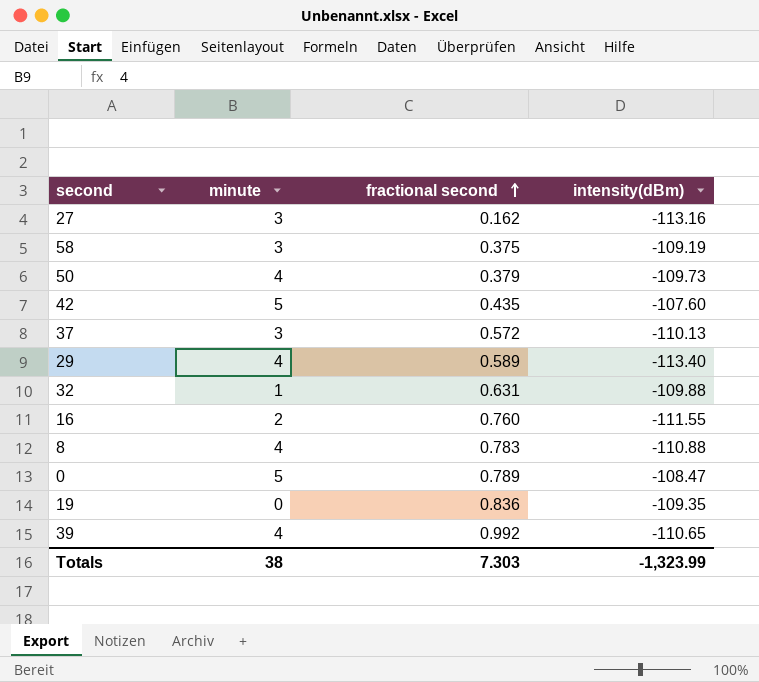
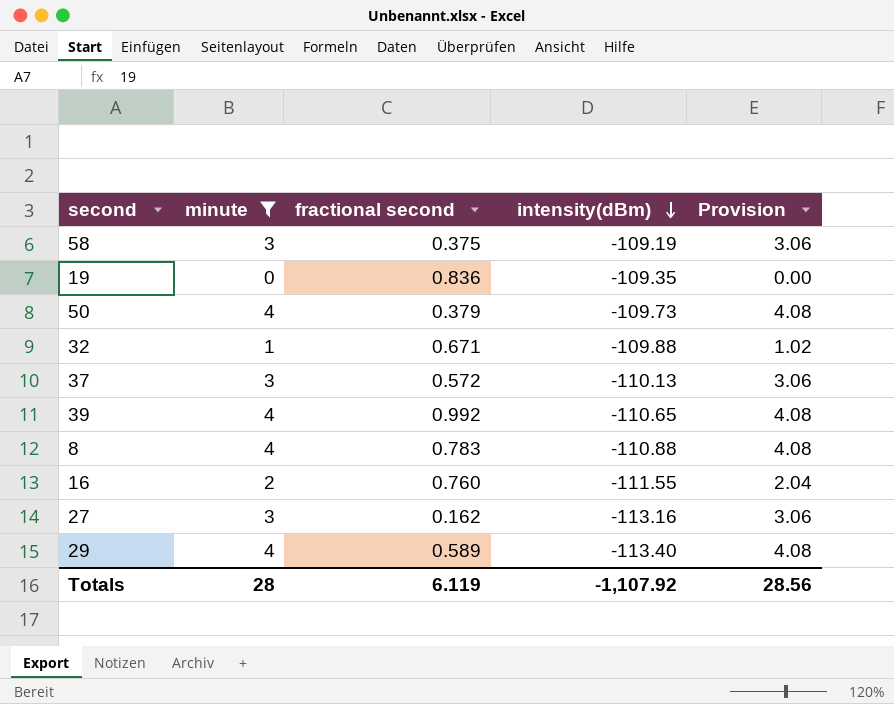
filter: none -> minute != 5
row order: fractional second ascending -> intensity(dBm) descending
column Provision | formula: none -> [minute] * 1.02
32 | fractional second: 0.631 -> 0.671
Totals | minute: 38 -> 28
Totals | fractional second: 7.303 -> 6.119
Totals | intensity(dBm): -1,323.99 -> -1,107.92

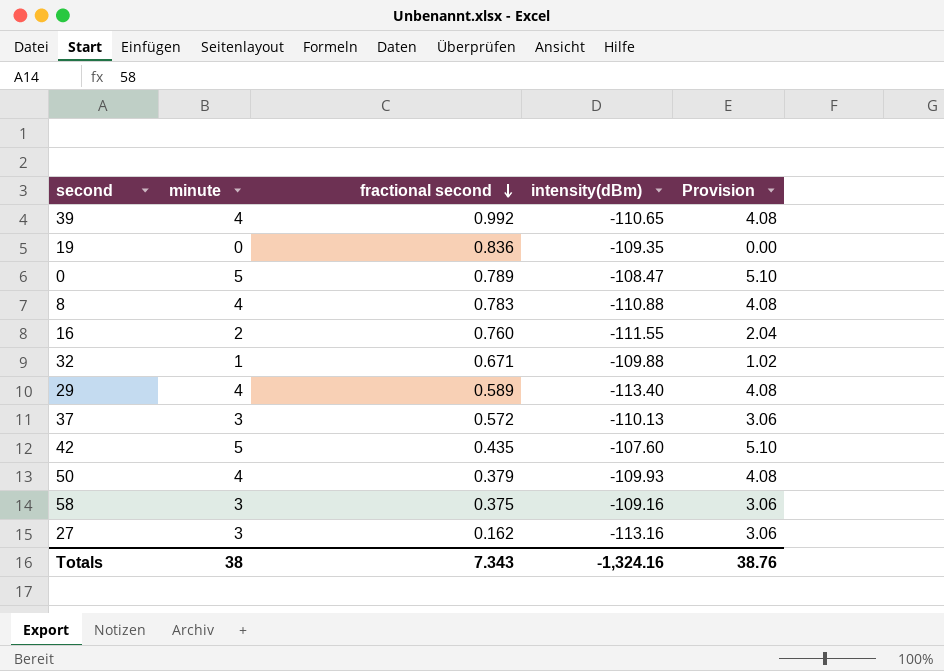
filter: minute != 5 -> none
row order: intensity(dBm) descending -> fractional second descending
50 | intensity(dBm): -109.73 -> -109.93
58 | intensity(dBm): -109.19 -> -109.16
Totals | minute: 28 -> 38
Totals | fractional second: 6.119 -> 7.343
Totals | intensity(dBm): -1,107.92 -> -1,324.16
Totals | Provision: 28.56 -> 38.76

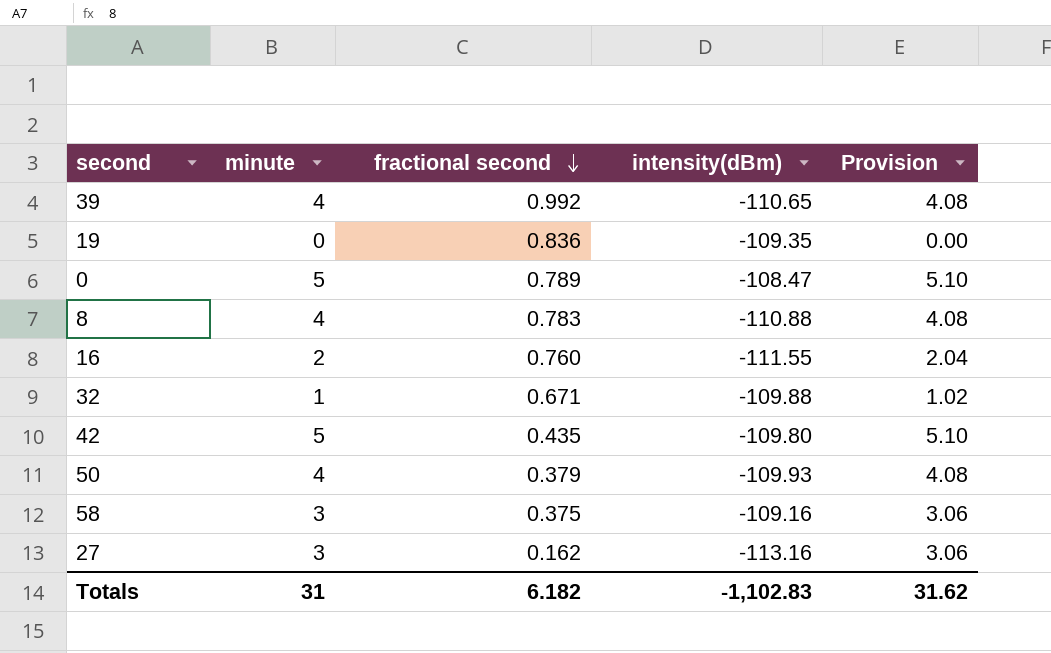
row 29: 4 | 0.589 | -113.40 | 4.08 -> none
row 37: 3 | 0.572 | -110.13 | 3.06 -> none
42 | intensity(dBm): -107.60 -> -109.80
Totals | minute: 38 -> 31
Totals | fractional second: 7.343 -> 6.182
Totals | intensity(dBm): -1,324.16 -> -1,102.83
Totals | Provision: 38.76 -> 31.62

